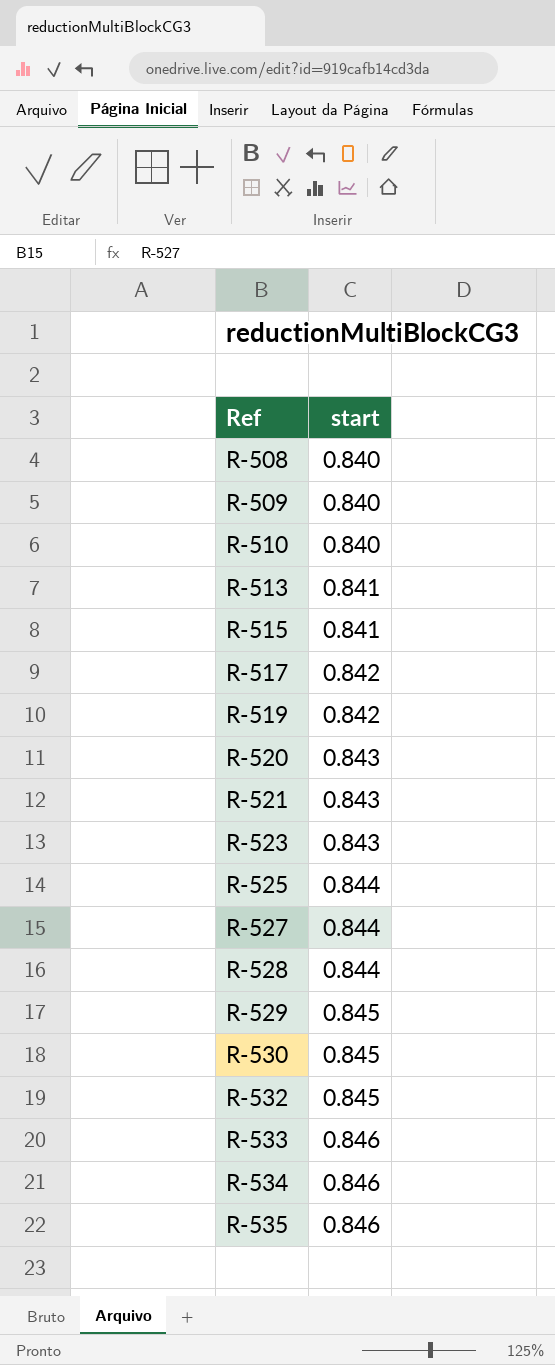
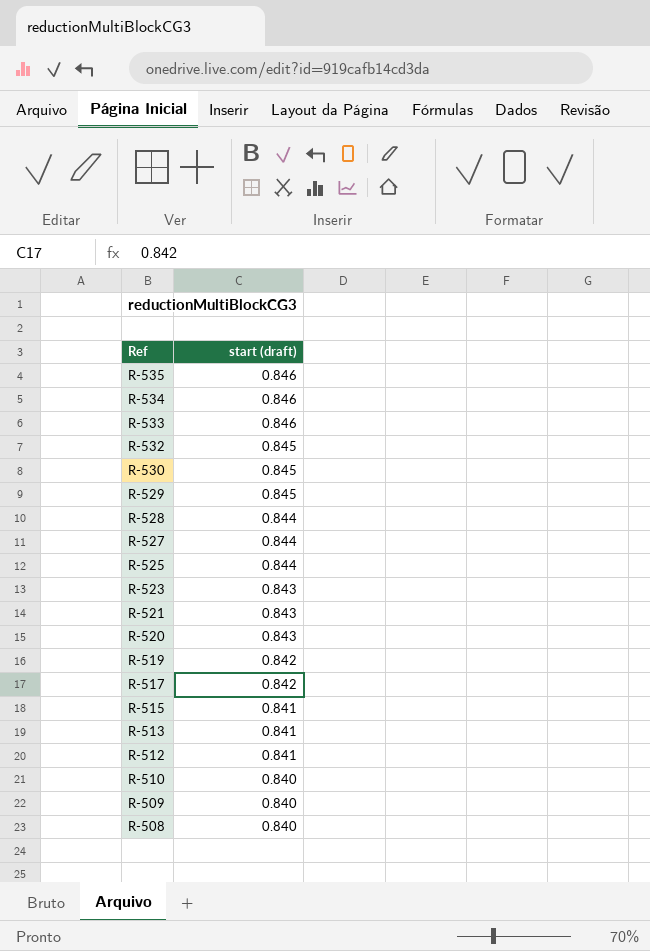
row order: Ref ascending -> Ref descending
column name: start -> start (draft)
row R-512: none -> 0.841

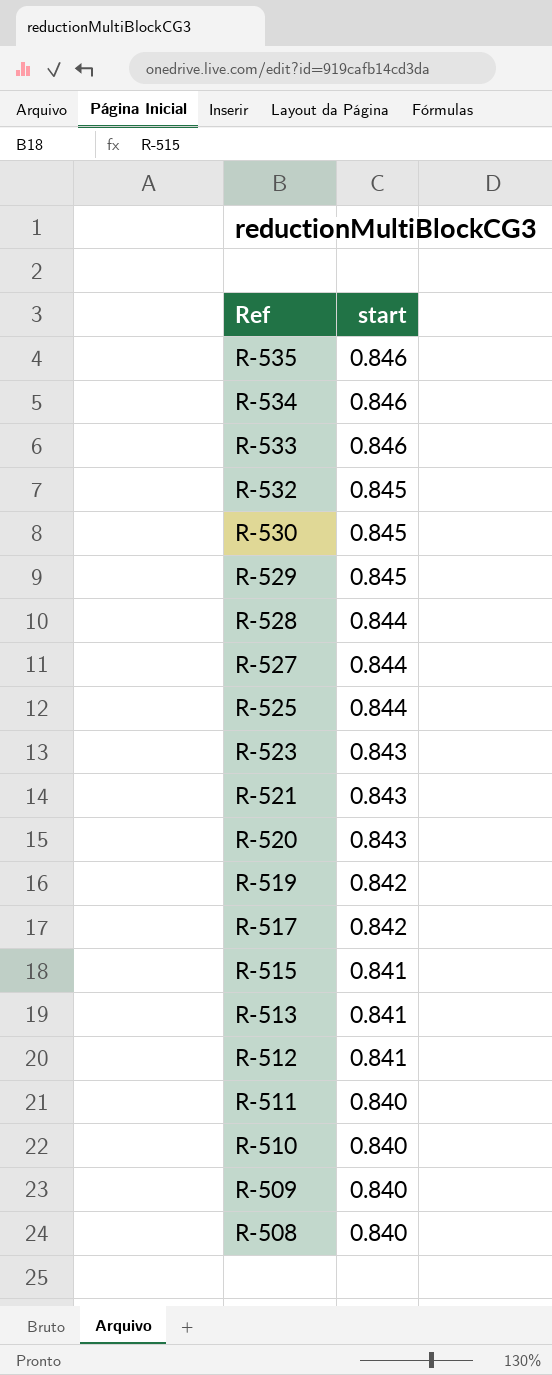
column name: start (draft) -> start
row R-511: none -> 0.840

